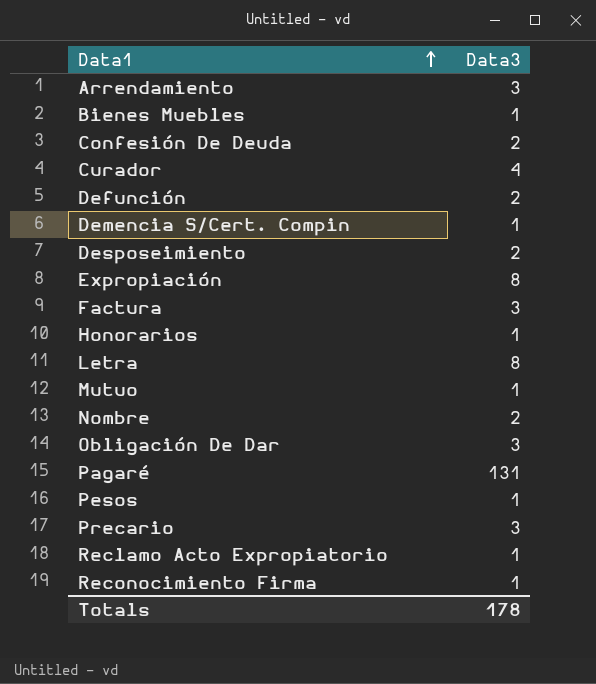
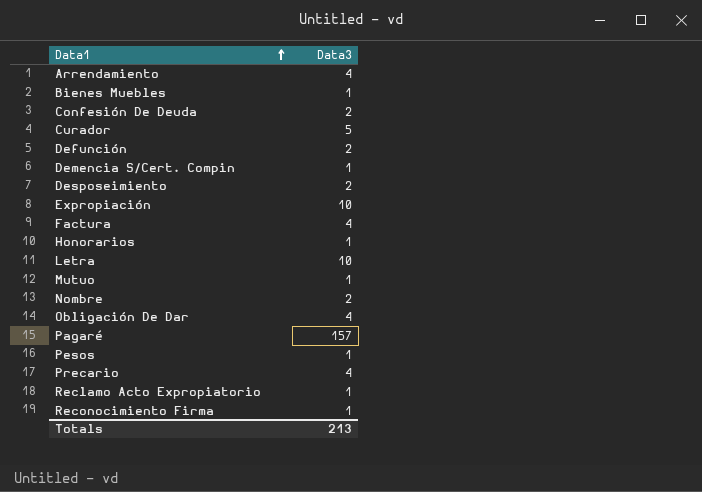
Arrendamiento | Data3: 3 -> 4
Curador | Data3: 4 -> 5
Expropiación | Data3: 8 -> 10
Factura | Data3: 3 -> 4
Letra | Data3: 8 -> 10
Obligación De Dar | Data3: 3 -> 4
Pagaré | Data3: 131 -> 157
Precario | Data3: 3 -> 4
Totals | Data3: 178 -> 213

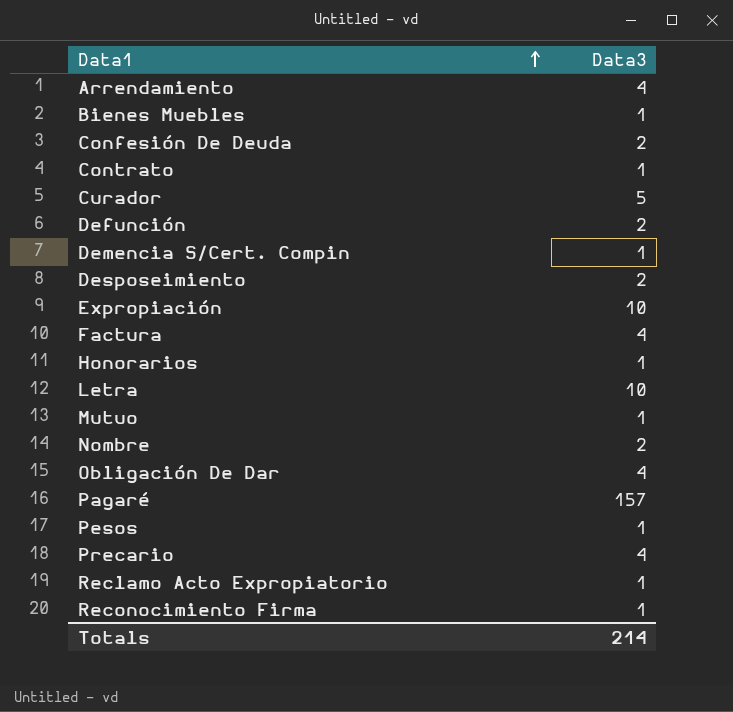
row Contrato: none -> 1
Totals | Data3: 213 -> 214

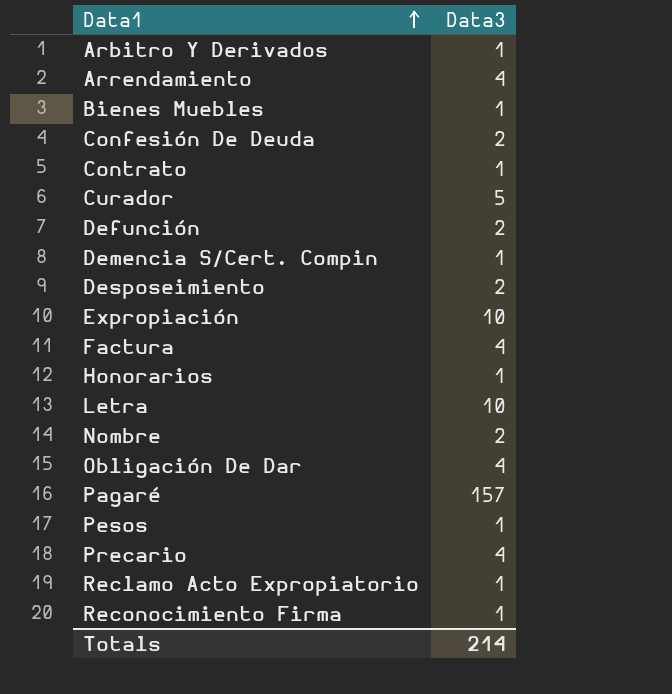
row Mutuo: 1 -> none
row Arbitro Y Derivados: none -> 1

